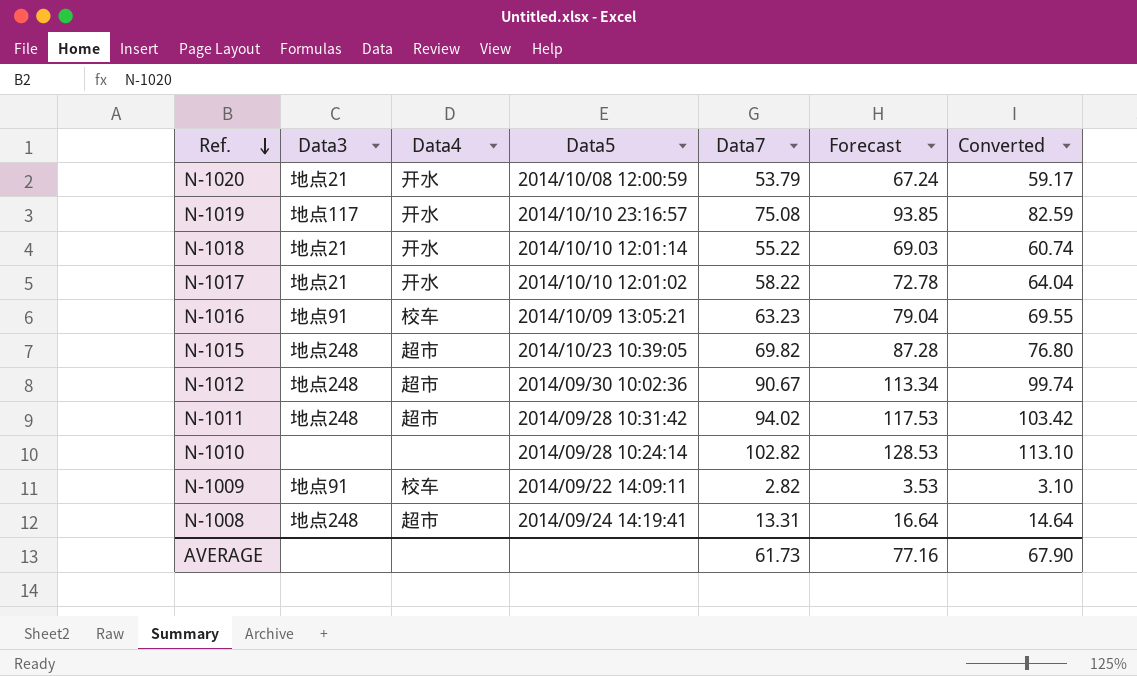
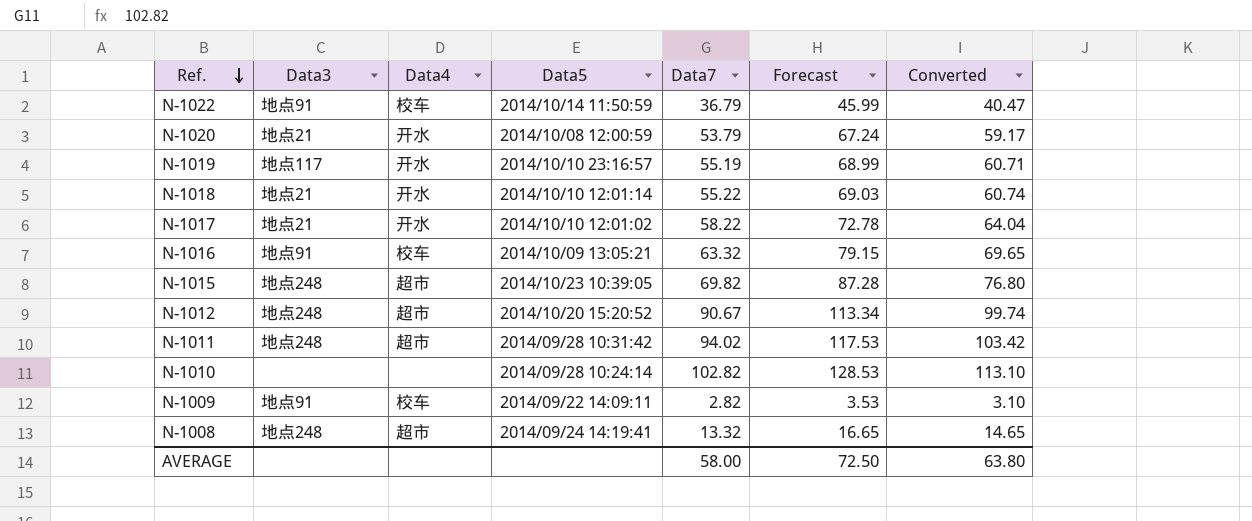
row N-1022: none -> 地点91 | 校车 | 2014/10/14 11:50:59 | 36.79 | 45.99 | 40.47
N-1019 | Data7: 75.08 -> 55.19
N-1019 | Forecast: 93.85 -> 68.99
N-1019 | Converted: 82.59 -> 60.71
N-1016 | Data7: 63.23 -> 63.32
N-1016 | Forecast: 79.04 -> 79.15
N-1016 | Converted: 69.55 -> 69.65
N-1012 | Data5: 2014/09/30 10:02:36 -> 2014/10/20 15:20:52
N-1008 | Data7: 13.31 -> 13.32
N-1008 | Forecast: 16.64 -> 16.65
N-1008 | Converted: 14.64 -> 14.65
AVERAGE | Data7: 61.73 -> 58.00
AVERAGE | Forecast: 77.16 -> 72.50
AVERAGE | Converted: 67.90 -> 63.80

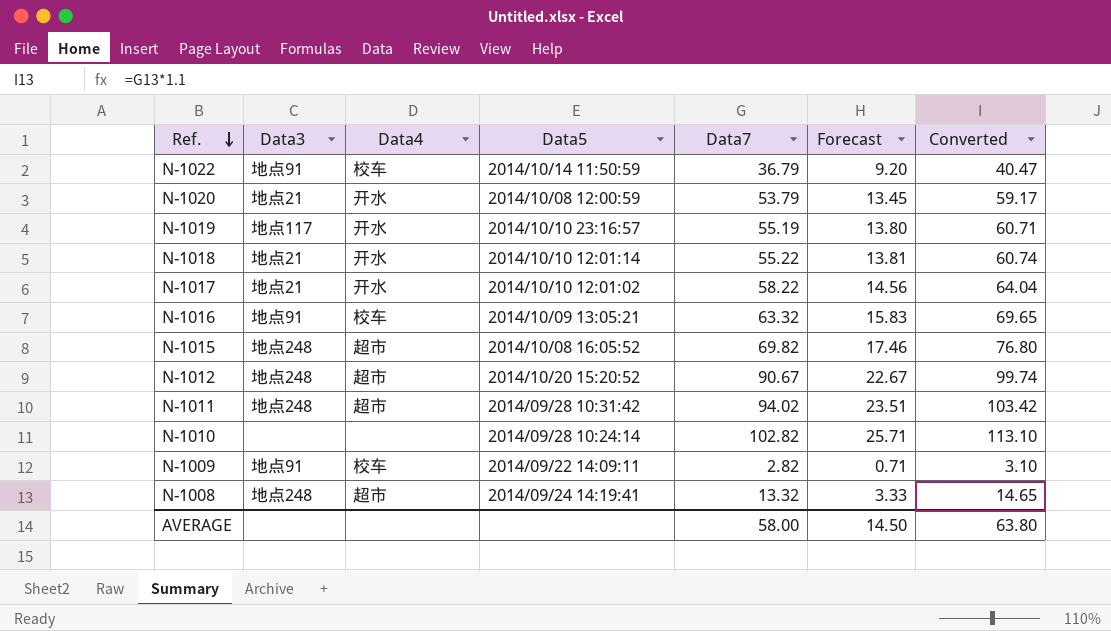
column Forecast | formula: [Data7] * 1.25 -> [Data7] * 0.25
N-1015 | Data5: 2014/10/23 10:39:05 -> 2014/10/08 16:05:52
AVERAGE | Forecast: 72.50 -> 14.50

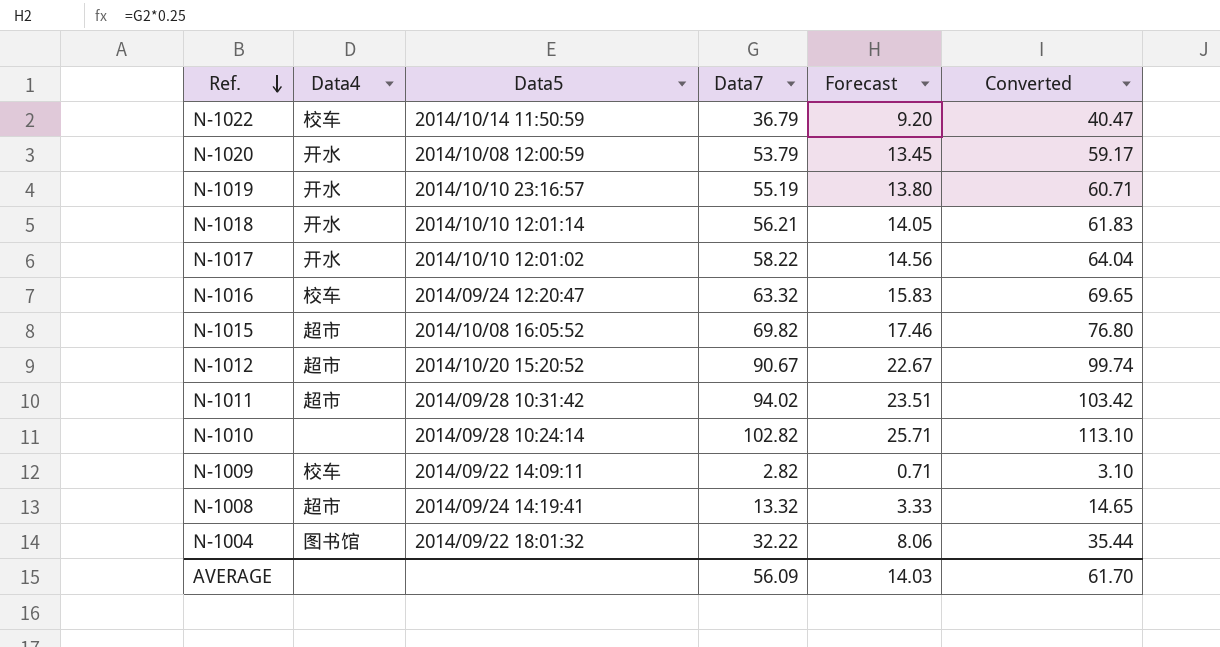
column Data3 | position: 2 -> none
N-1018 | Data7: 55.22 -> 56.21
N-1018 | Forecast: 13.81 -> 14.05
N-1018 | Converted: 60.74 -> 61.83
N-1016 | Data5: 2014/10/09 13:05:21 -> 2014/09/24 12:20:47
row N-1004: none -> 图书馆 | 2014/09/22 18:01:32 | 32.22 | 8.06 | 35.44
AVERAGE | Data7: 58.00 -> 56.09
AVERAGE | Forecast: 14.50 -> 14.03
AVERAGE | Converted: 63.80 -> 61.70

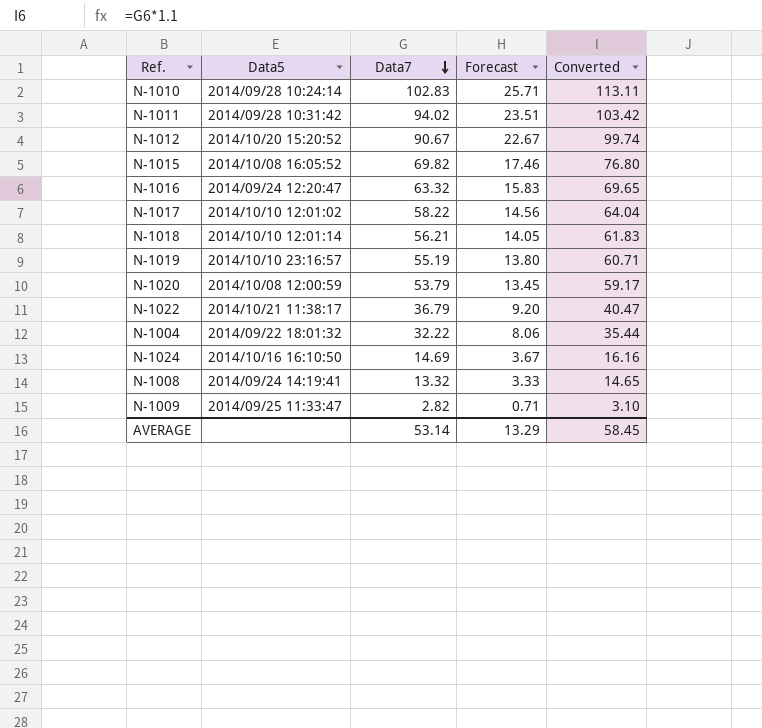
row order: Ref. descending -> Data7 descending
column Data4 | position: 2 -> none
N-1010 | Data7: 102.82 -> 102.83
N-1010 | Converted: 113.10 -> 113.11
N-1022 | Data5: 2014/10/14 11:50:59 -> 2014/10/21 11:38:17
row N-1024: none -> 2014/10/16 16:10:50 | 14.69 | 3.67 | 16.16
N-1009 | Data5: 2014/09/22 14:09:11 -> 2014/09/25 11:33:47
AVERAGE | Data7: 56.09 -> 53.14
AVERAGE | Forecast: 14.03 -> 13.29
AVERAGE | Converted: 61.70 -> 58.45

